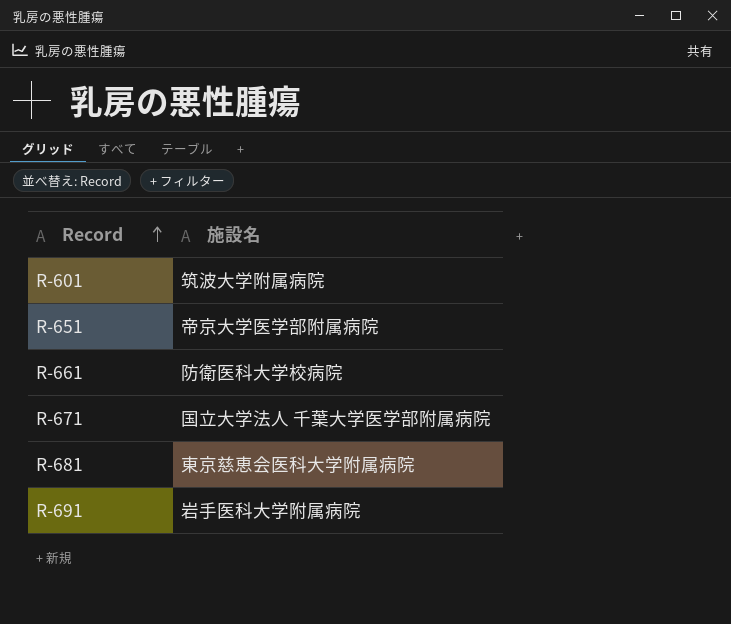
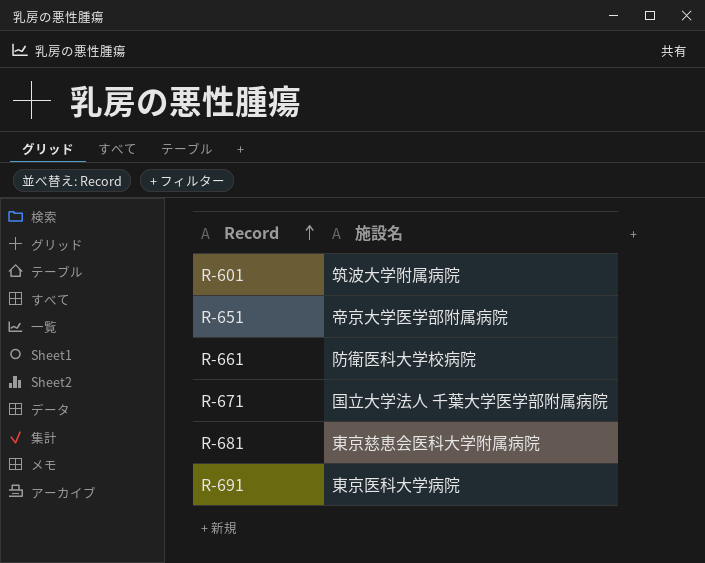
R-691 | 施設名: 岩手医科大学附属病院 -> 東京医科大学病院

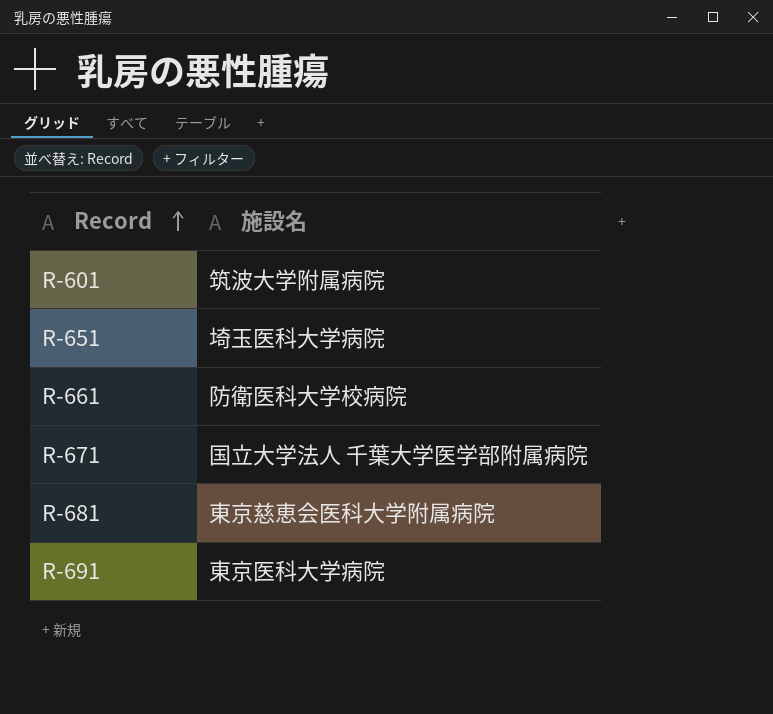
R-651 | 施設名: 帝京大学医学部附属病院 -> 埼玉医科大学病院

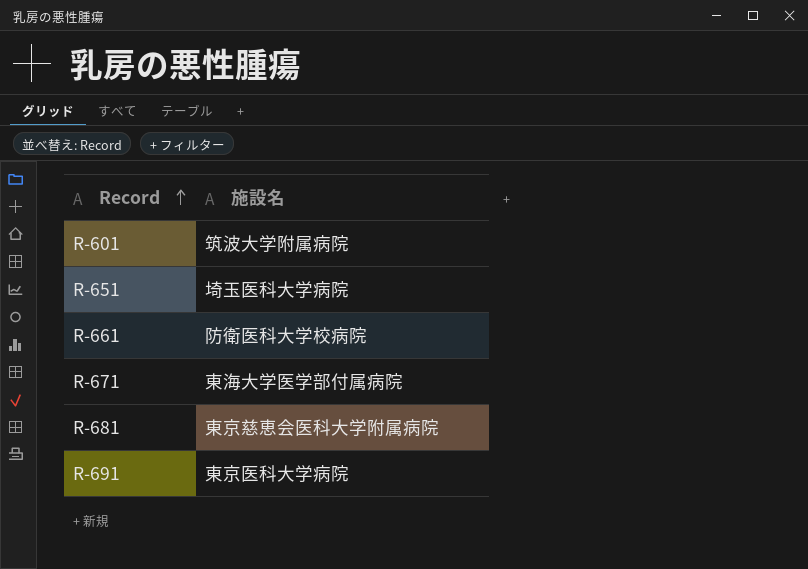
R-671 | 施設名: 国立大学法人 千葉大学医学部附属病院 -> 東海大学医学部付属病院

